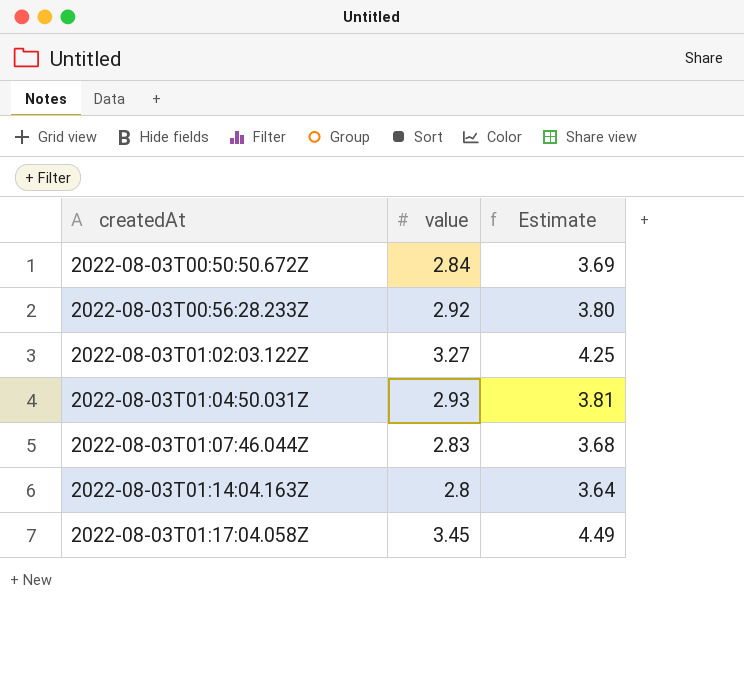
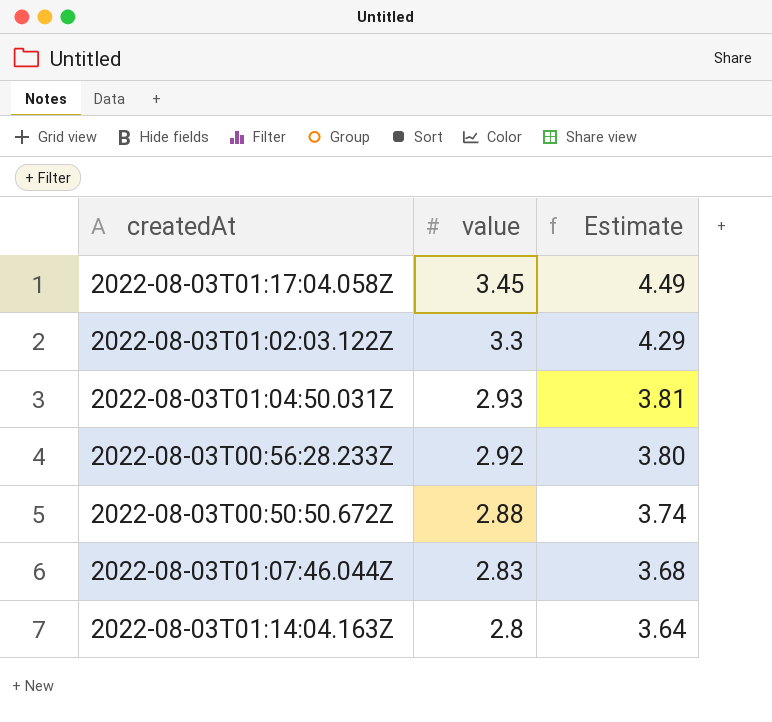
row order: createdAt ascending -> value descending
2022-08-03T01:02:03.122Z | value: 3.27 -> 3.3
2022-08-03T01:02:03.122Z | Estimate: 4.25 -> 4.29
2022-08-03T00:50:50.672Z | value: 2.84 -> 2.88
2022-08-03T00:50:50.672Z | Estimate: 3.69 -> 3.74

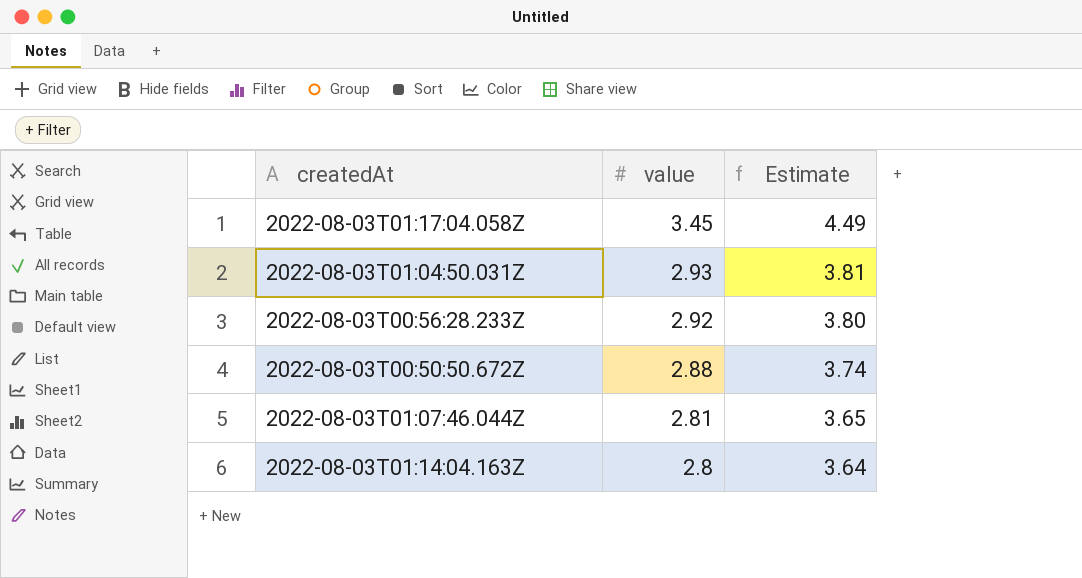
row 2022-08-03T01:02:03.122Z: 3.3 | 4.29 -> none
2022-08-03T01:07:46.044Z | value: 2.83 -> 2.81
2022-08-03T01:07:46.044Z | Estimate: 3.68 -> 3.65

